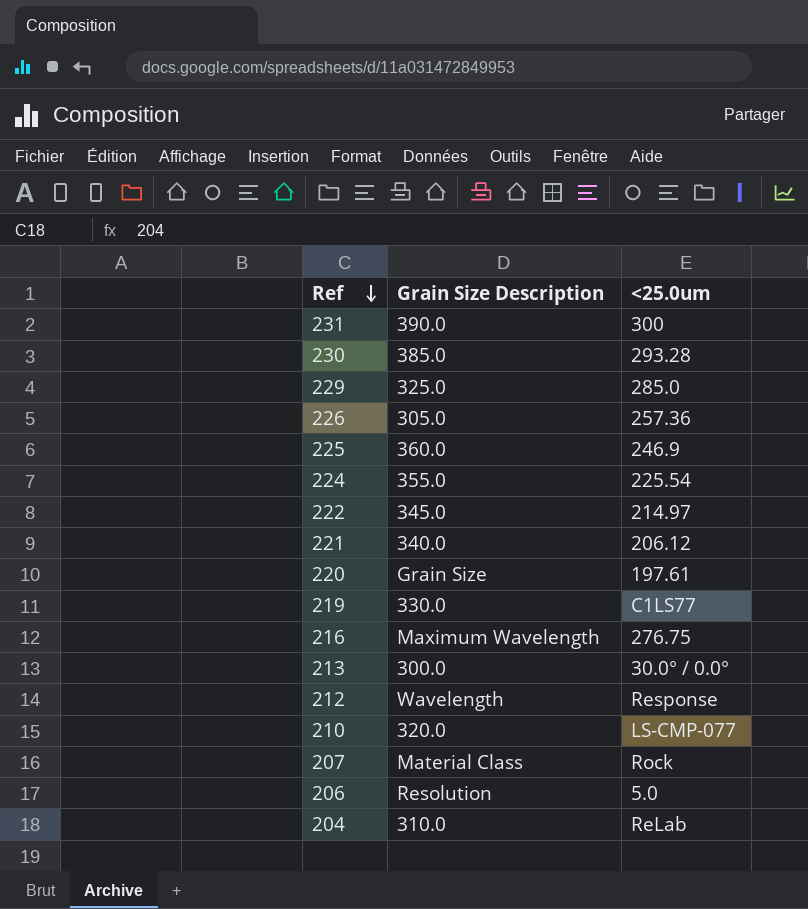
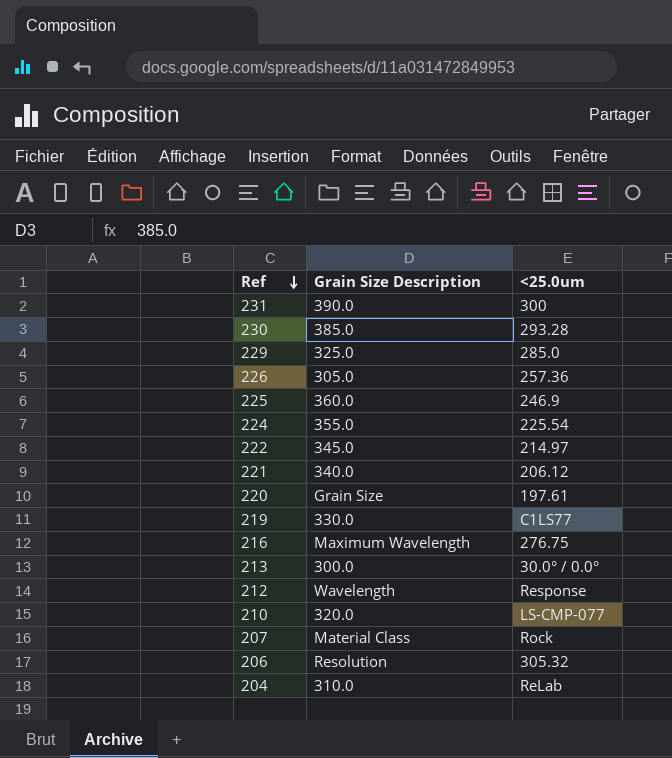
206 | <25.0um: 5.0 -> 305.32

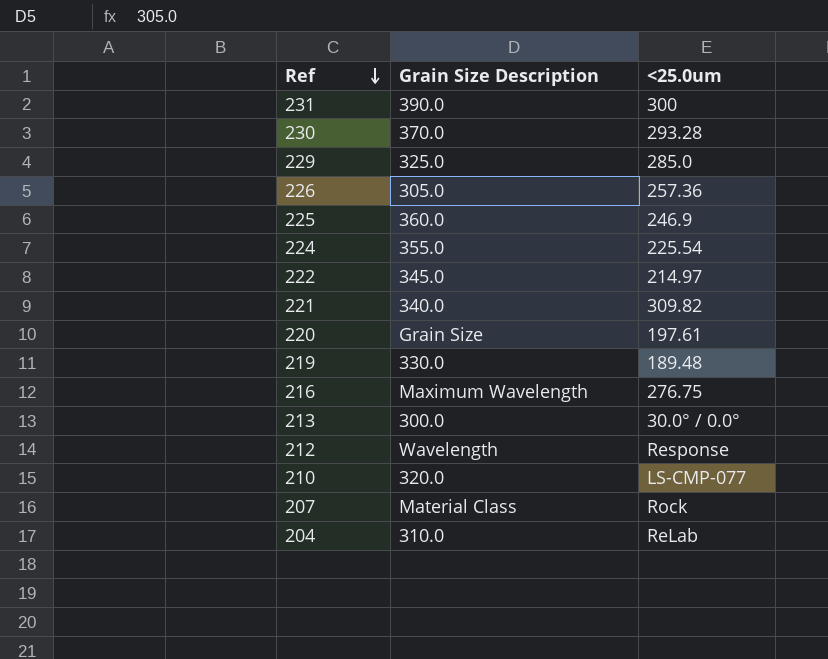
row 206: Resolution | 305.32 -> none
230 | Grain Size Description: 385.0 -> 370.0
221 | <25.0um: 206.12 -> 309.82
219 | <25.0um: C1LS77 -> 189.48

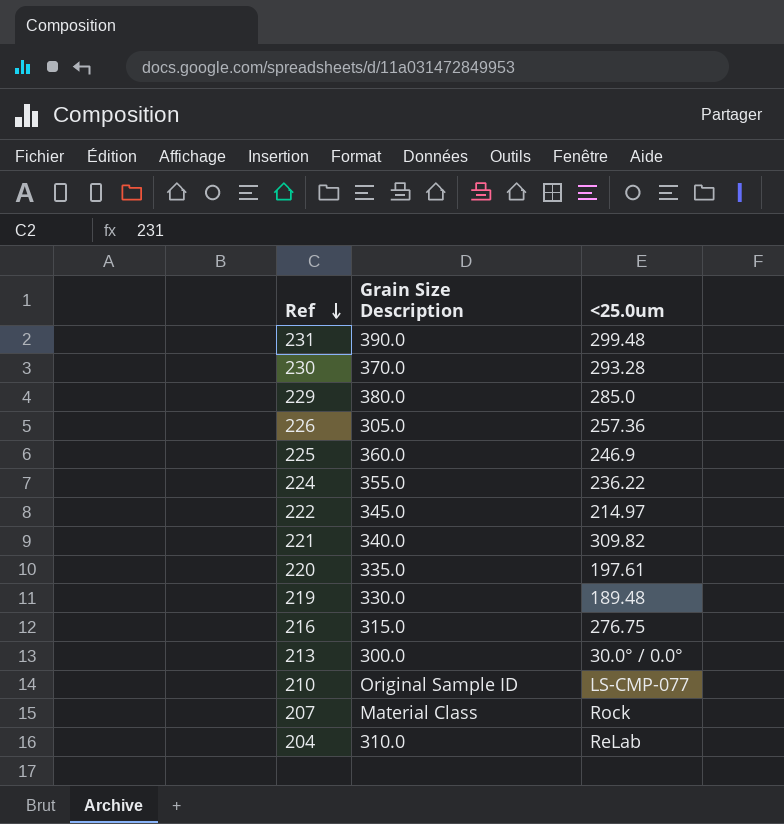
row 212: Wavelength | Response -> none
231 | <25.0um: 300 -> 299.48
229 | Grain Size Description: 325.0 -> 380.0
224 | <25.0um: 225.54 -> 236.22
220 | Grain Size Description: Grain Size -> 335.0
216 | Grain Size Description: Maximum Wavelength -> 315.0
210 | Grain Size Description: 320.0 -> Original Sample ID

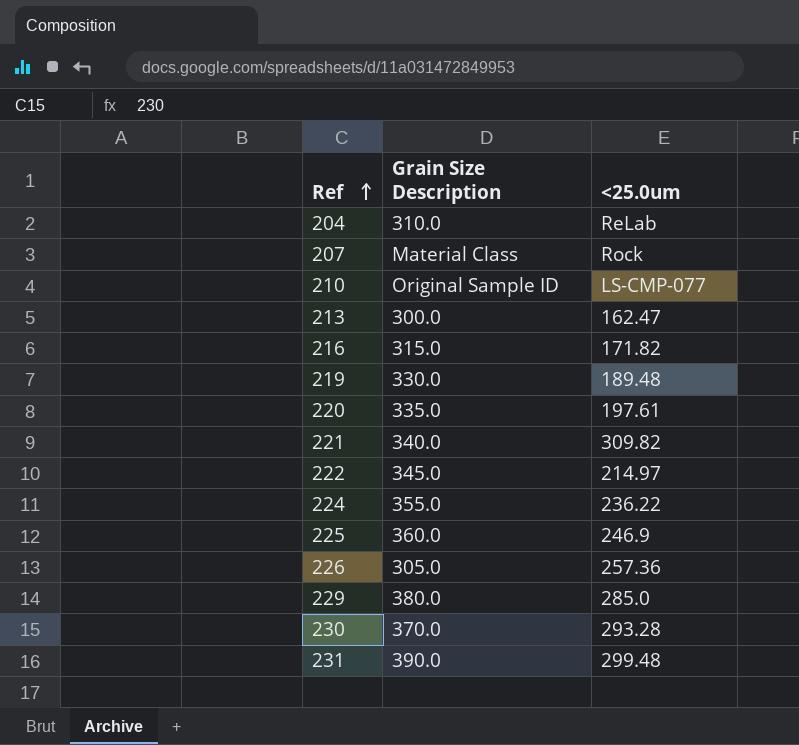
row order: Ref descending -> Ref ascending
213 | <25.0um: 30.0° / 0.0° -> 162.47
216 | <25.0um: 276.75 -> 171.82

